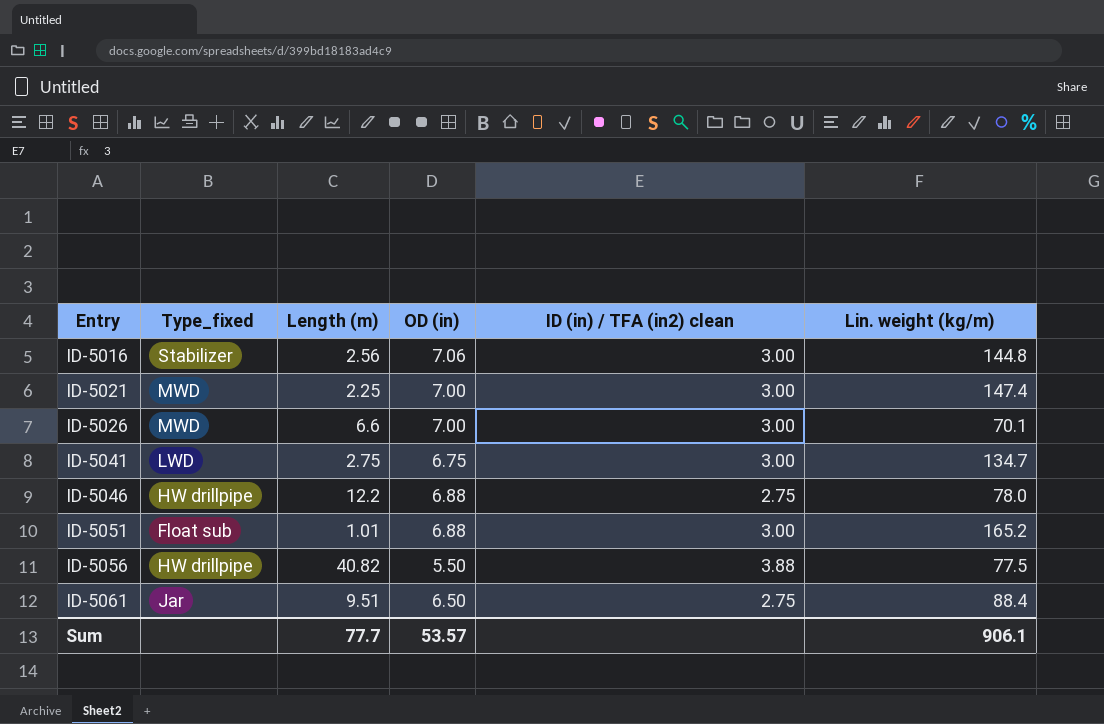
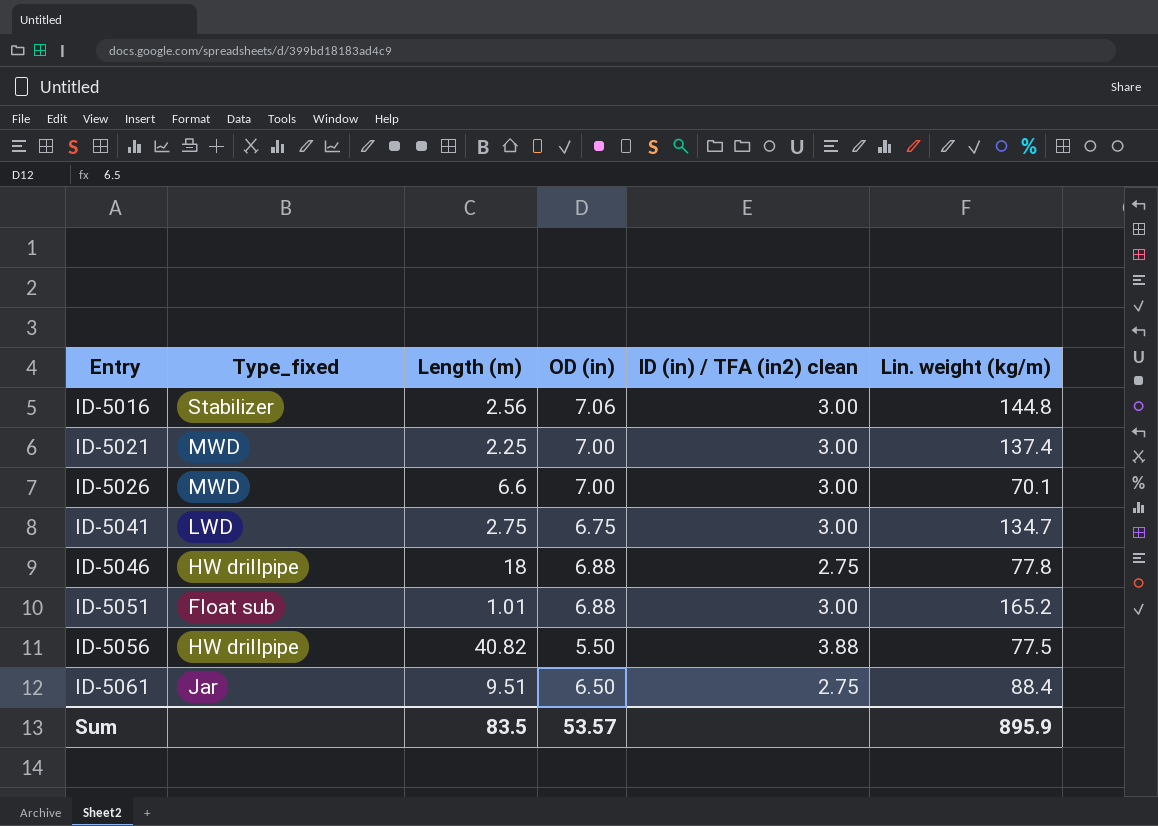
ID-5021 | Lin. weight (kg/m): 147.4 -> 137.4
ID-5046 | Length (m): 12.2 -> 18
ID-5046 | Lin. weight (kg/m): 78.0 -> 77.8
Sum | Length (m): 77.7 -> 83.5
Sum | Lin. weight (kg/m): 906.1 -> 895.9

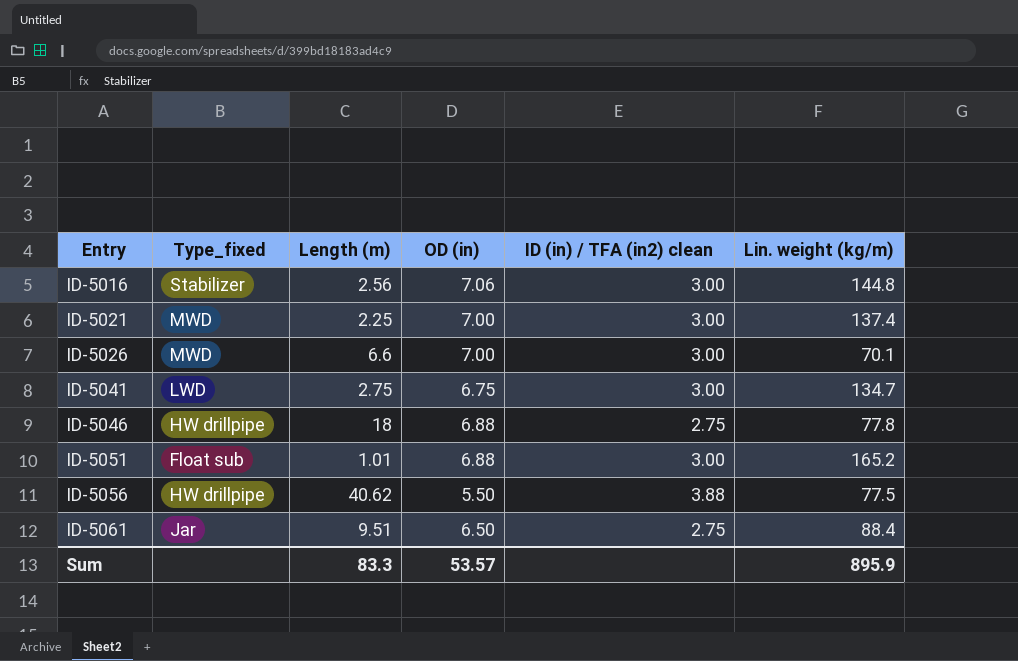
ID-5056 | Length (m): 40.82 -> 40.62
Sum | Length (m): 83.5 -> 83.3

